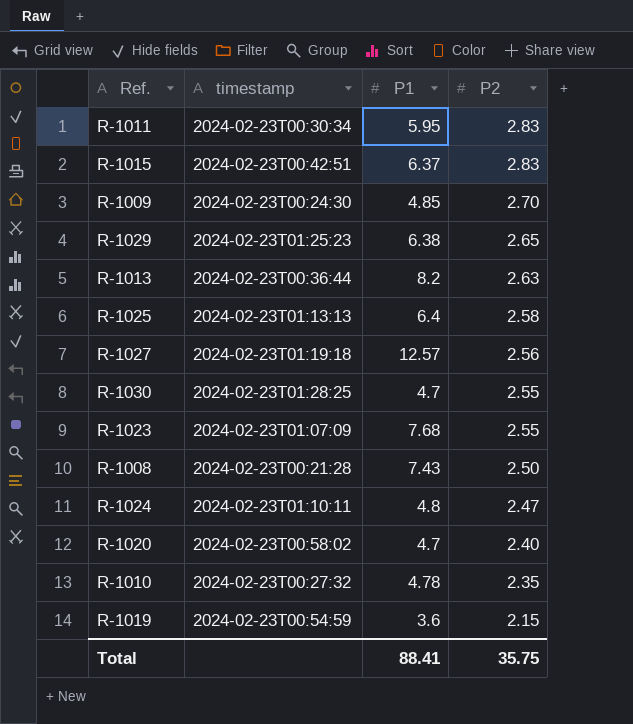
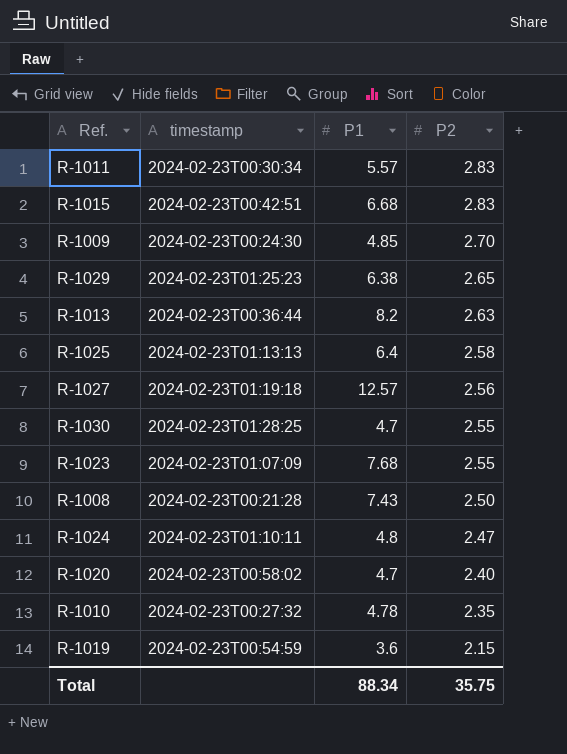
R-1011 | P1: 5.95 -> 5.57
R-1015 | P1: 6.37 -> 6.68
Total | P1: 88.41 -> 88.34

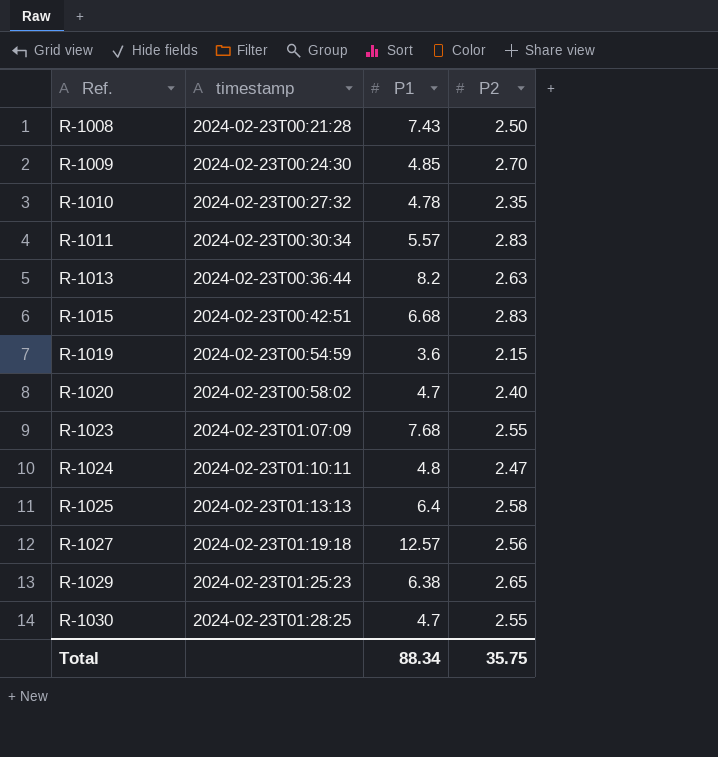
row order: P2 descending -> Ref. ascending

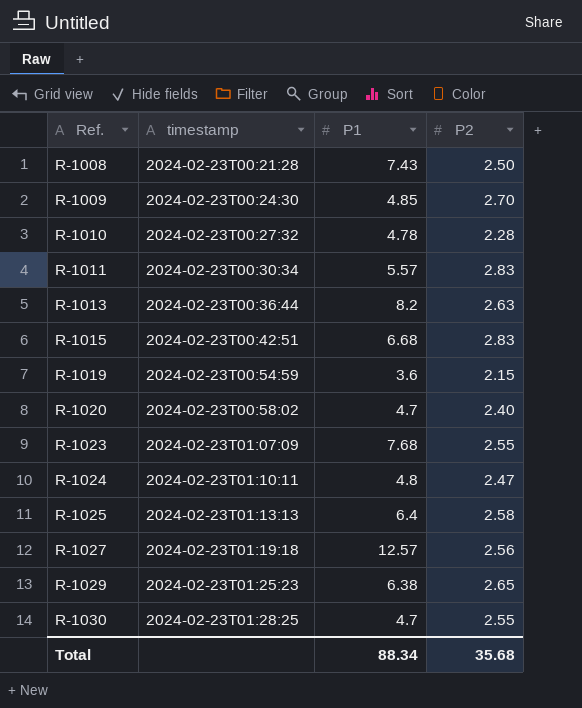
R-1010 | P2: 2.35 -> 2.28
Total | P2: 35.75 -> 35.68

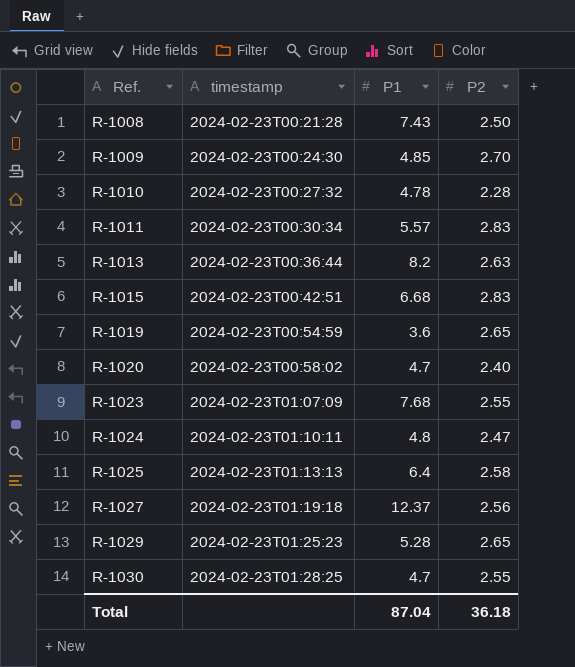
R-1019 | P2: 2.15 -> 2.65
R-1027 | P1: 12.57 -> 12.37
R-1029 | P1: 6.38 -> 5.28
Total | P1: 88.34 -> 87.04
Total | P2: 35.68 -> 36.18

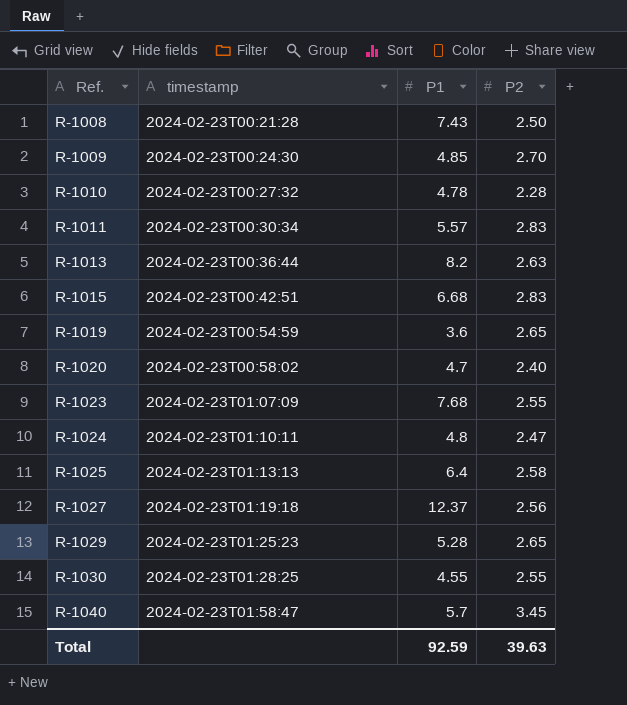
R-1030 | P1: 4.7 -> 4.55
row R-1040: none -> 2024-02-23T01:58:47 | 5.7 | 3.45
Total | P1: 87.04 -> 92.59
Total | P2: 36.18 -> 39.63

